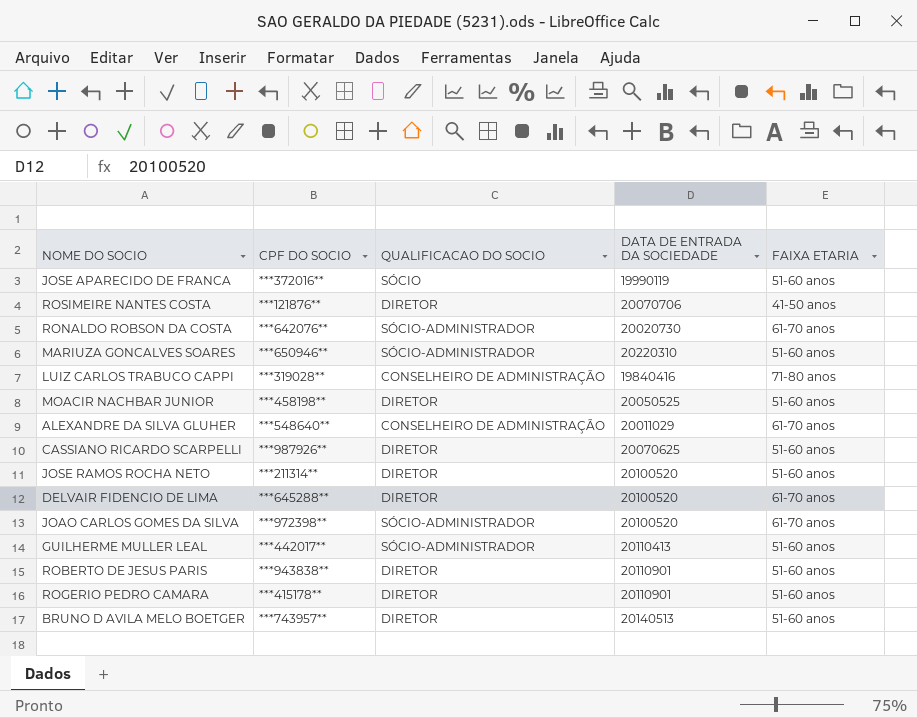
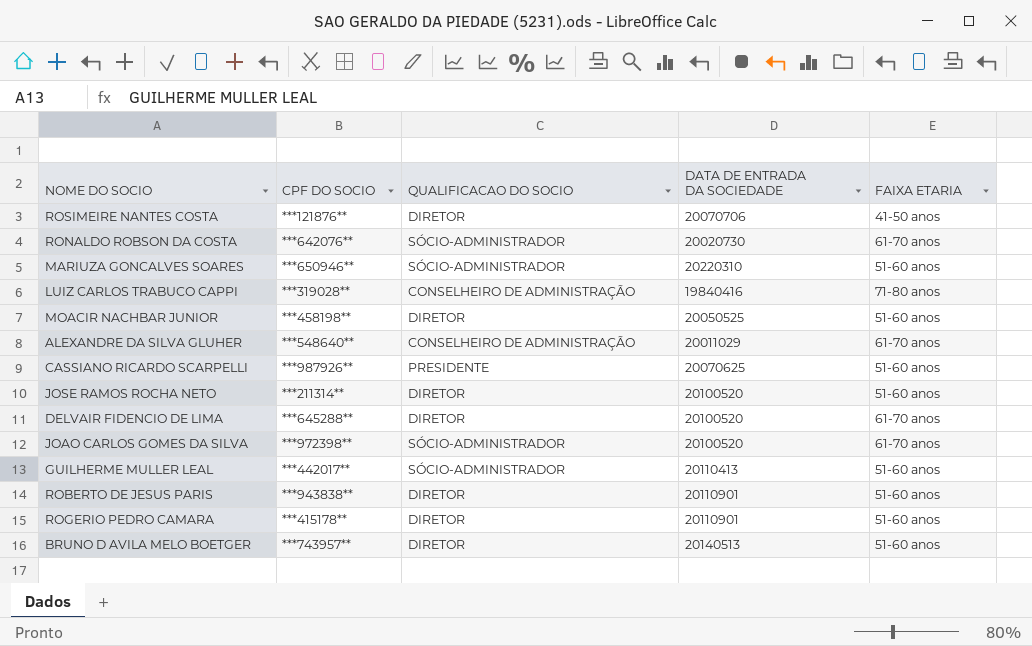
row JOSE APARECIDO DE FRANCA: ***372016** | SÓCIO | 19990119 | 51-60 anos -> none
CASSIANO RICARDO SCARPELLI | QUALIFICACAO DO SOCIO: DIRETOR -> PRESIDENTE

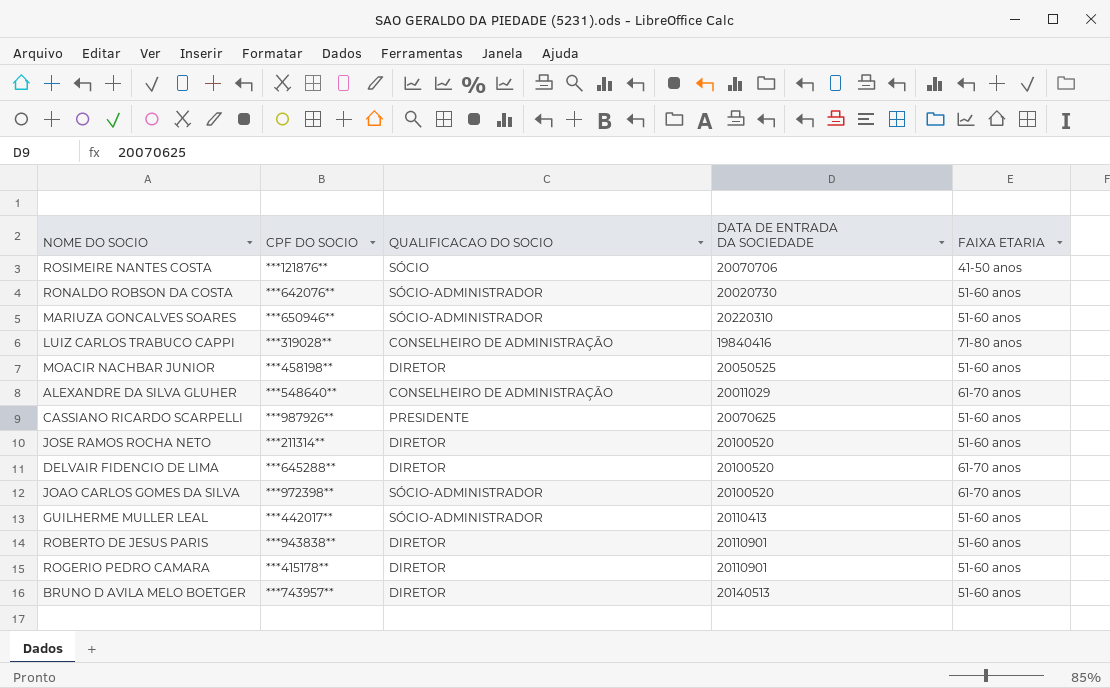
ROSIMEIRE NANTES COSTA | QUALIFICACAO DO SOCIO: DIRETOR -> SÓCIO
RONALDO ROBSON DA COSTA | FAIXA ETARIA: 61-70 anos -> 51-60 anos

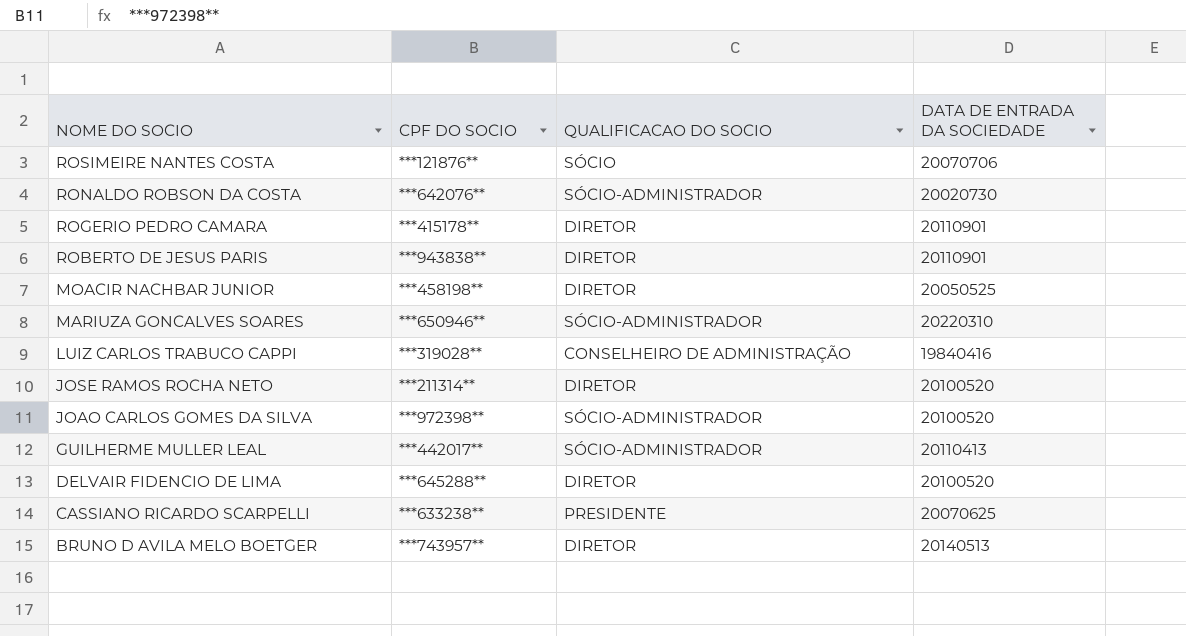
row order: none -> NOME DO SOCIO descending
column FAIXA ETARIA | position: 5 -> none
row ALEXANDRE DA SILVA GLUHER: ***548640** | CONSELHEIRO DE ADMINISTRAÇÃO | 20011029 | 61-70 anos -> none
CASSIANO RICARDO SCARPELLI | CPF DO SOCIO: ***987926** -> ***633238**

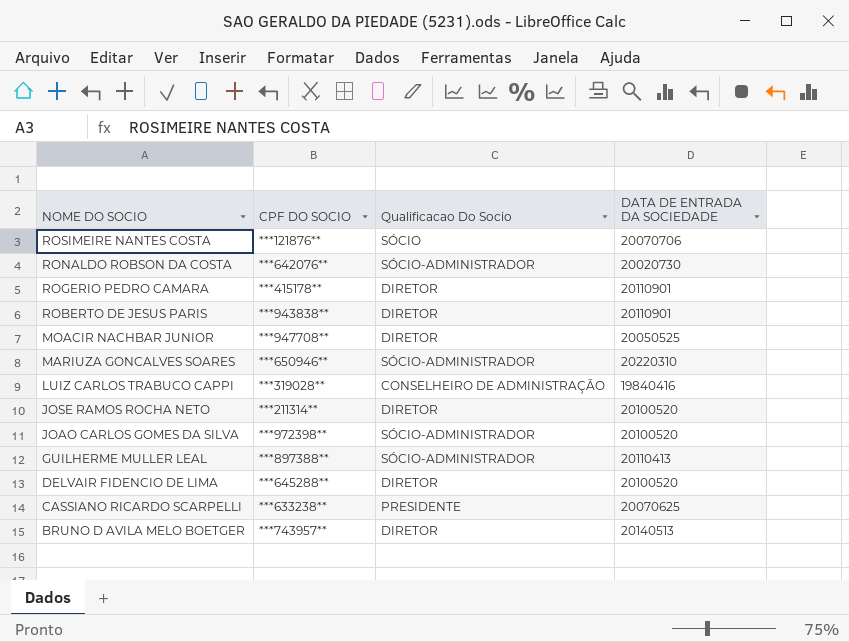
column name: QUALIFICACAO DO SOCIO -> Qualificacao Do Socio
MOACIR NACHBAR JUNIOR | CPF DO SOCIO: ***458198** -> ***947708**
GUILHERME MULLER LEAL | CPF DO SOCIO: ***442017** -> ***897388**

